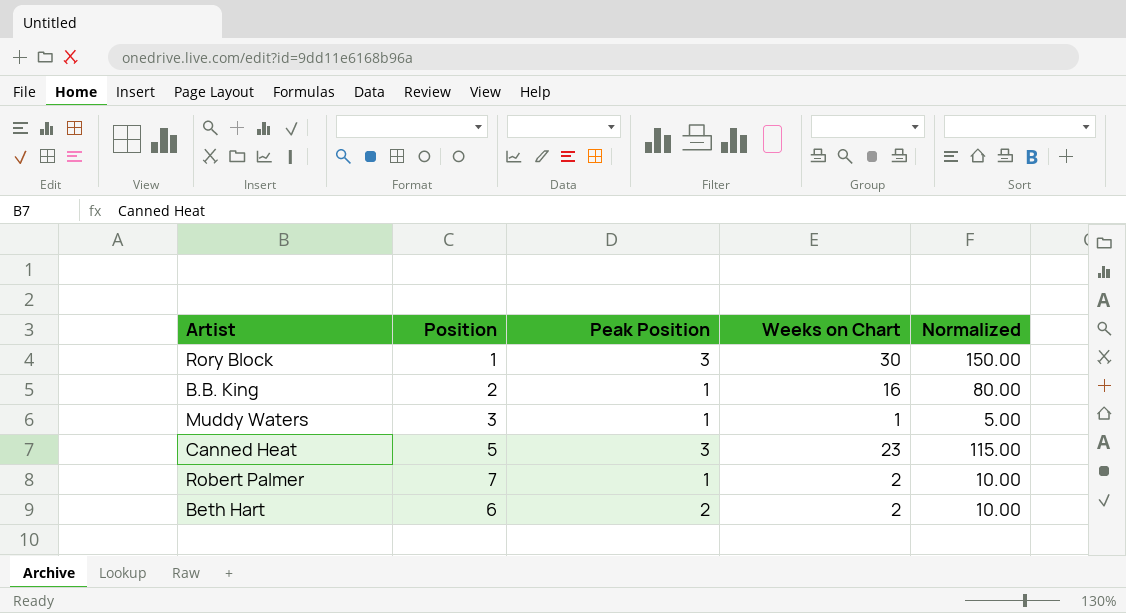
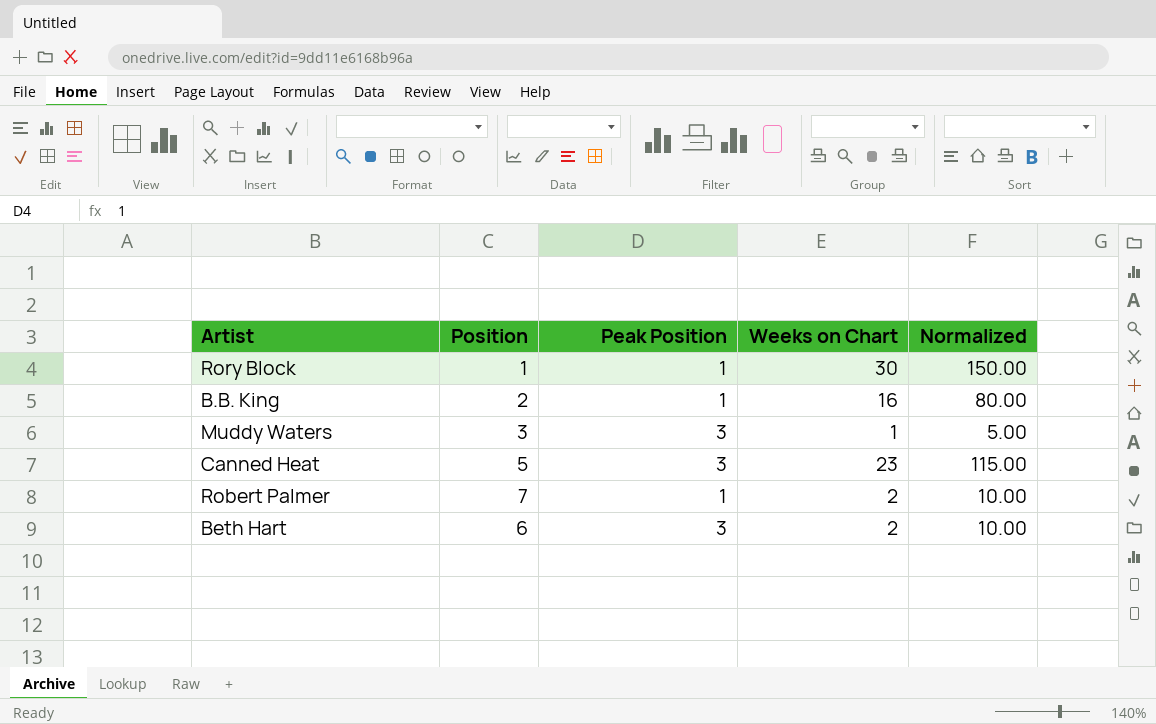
Rory Block | Peak Position: 3 -> 1
Muddy Waters | Peak Position: 1 -> 3
Beth Hart | Peak Position: 2 -> 3

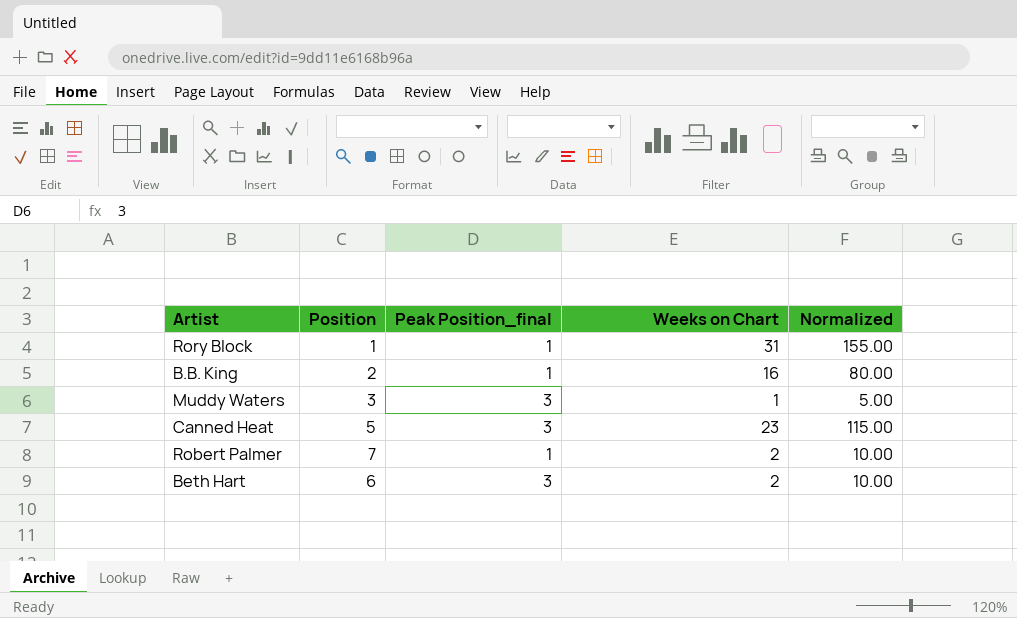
column name: Peak Position -> Peak Position_final
Rory Block | Weeks on Chart: 30 -> 31
Rory Block | Normalized: 150.00 -> 155.00

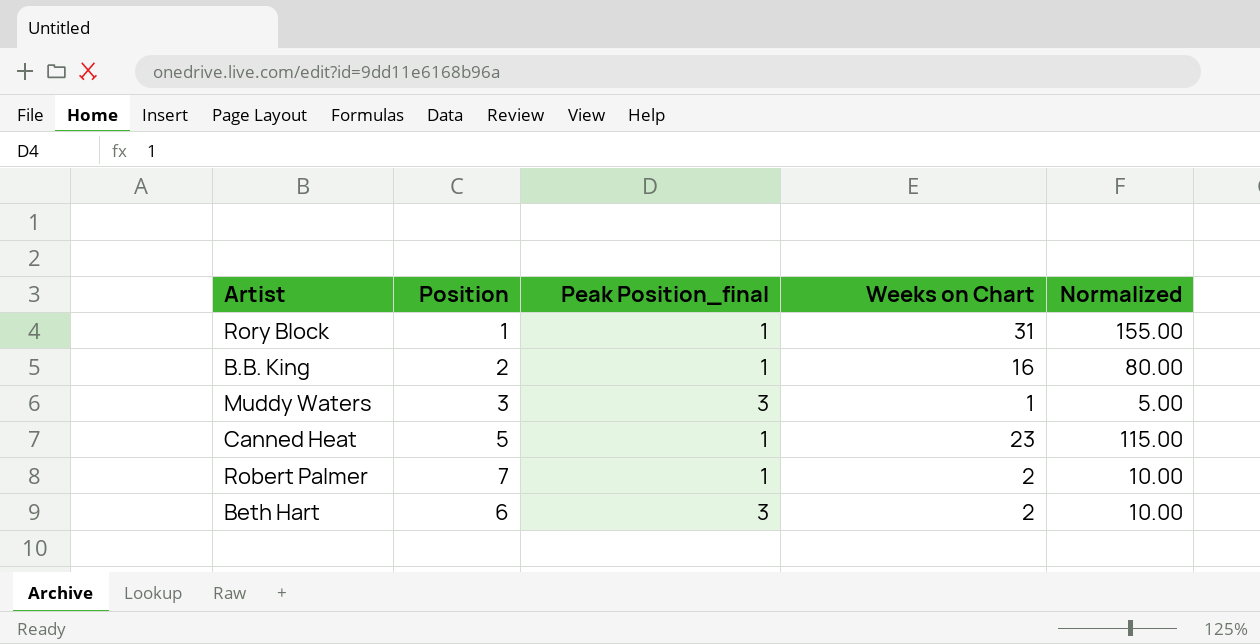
Canned Heat | Peak Position_final: 3 -> 1

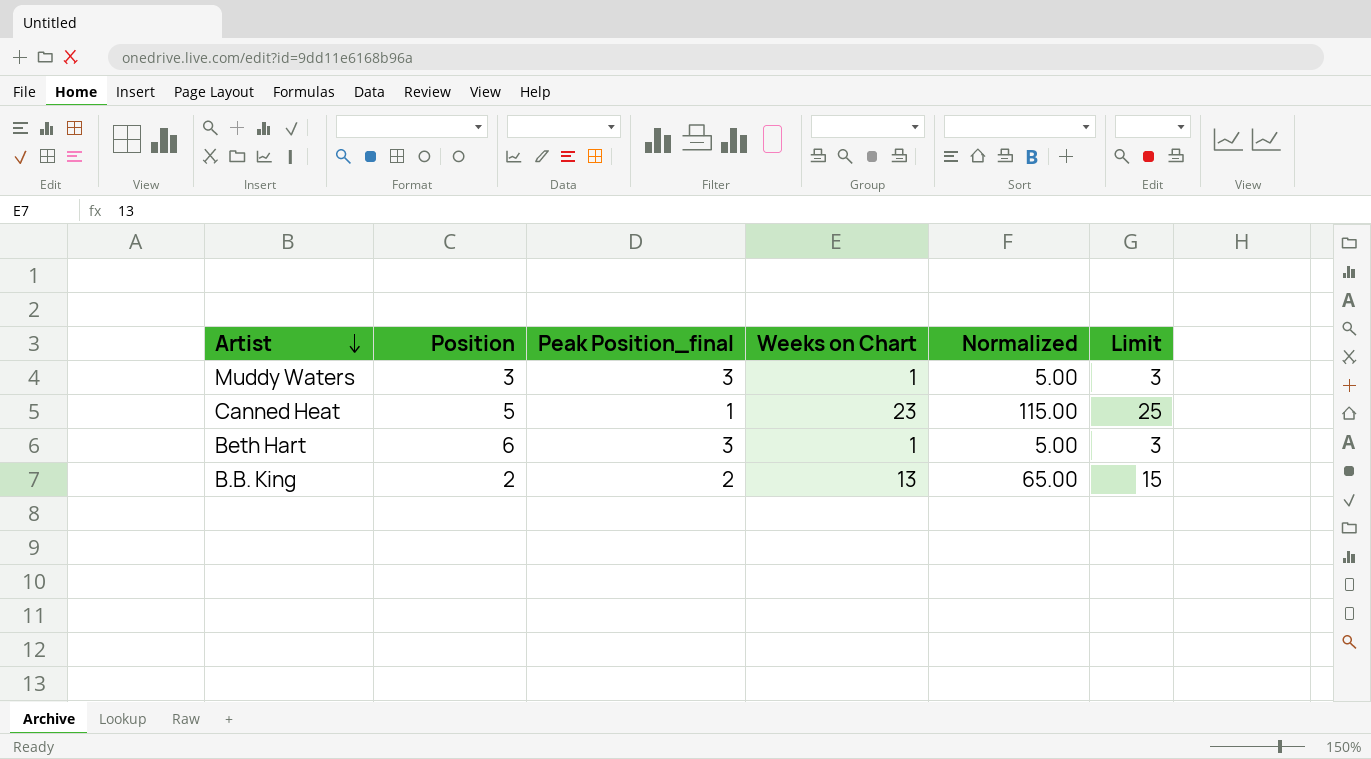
row order: none -> Artist descending
column Limit | formula: none -> [Weeks on Chart] + 2
row Rory Block: 1 | 1 | 31 | 155.00 -> none
row Robert Palmer: 7 | 1 | 2 | 10.00 -> none
Beth Hart | Weeks on Chart: 2 -> 1
Beth Hart | Normalized: 10.00 -> 5.00
B.B. King | Peak Position_final: 1 -> 2
B.B. King | Weeks on Chart: 16 -> 13
B.B. King | Normalized: 80.00 -> 65.00

